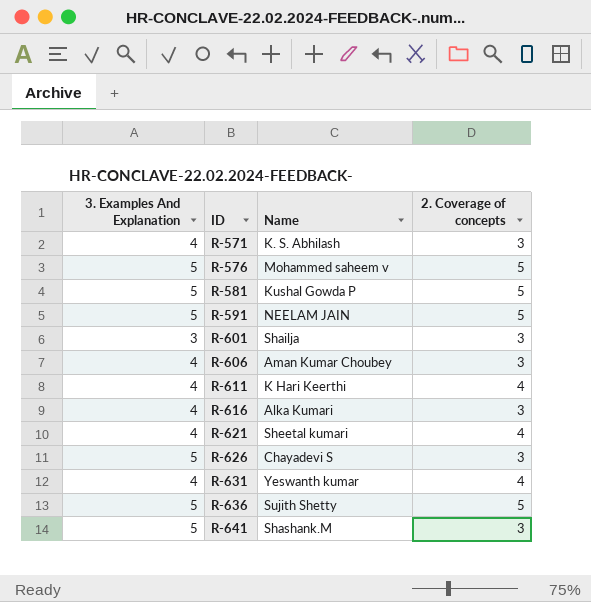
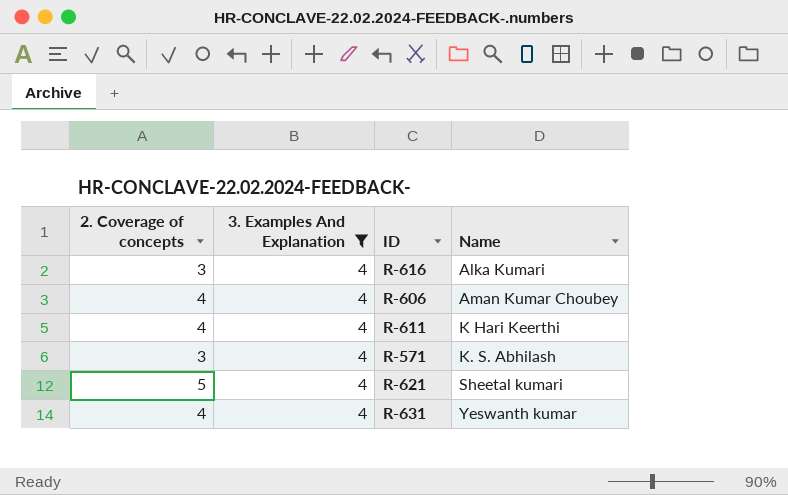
filter: none -> 3. Examples And Explanation = 4
row order: ID ascending -> Name ascending
column 2. Coverage of concepts | position: 4 -> 1
R-606 | 2. Coverage of concepts: 3 -> 4
R-621 | 2. Coverage of concepts: 4 -> 5

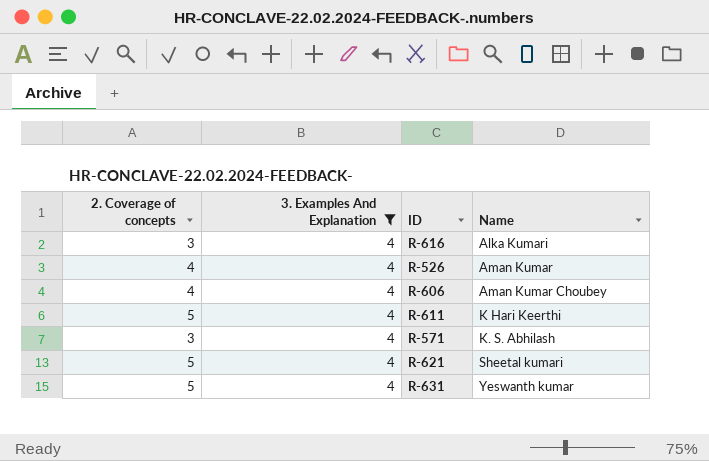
row R-526: none -> 4 | 4 | Aman Kumar
R-611 | 2. Coverage of concepts: 4 -> 5
R-631 | 2. Coverage of concepts: 4 -> 5

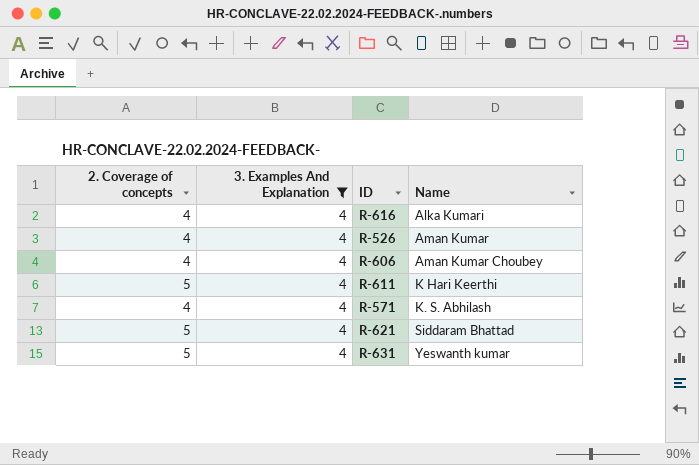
R-616 | 2. Coverage of concepts: 3 -> 4
R-571 | 2. Coverage of concepts: 3 -> 4
R-621 | Name: Sheetal kumari -> Siddaram Bhattad

